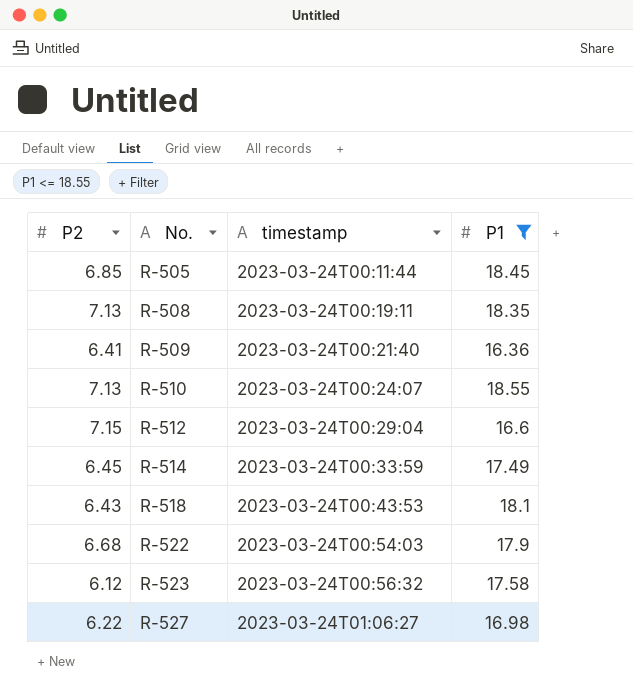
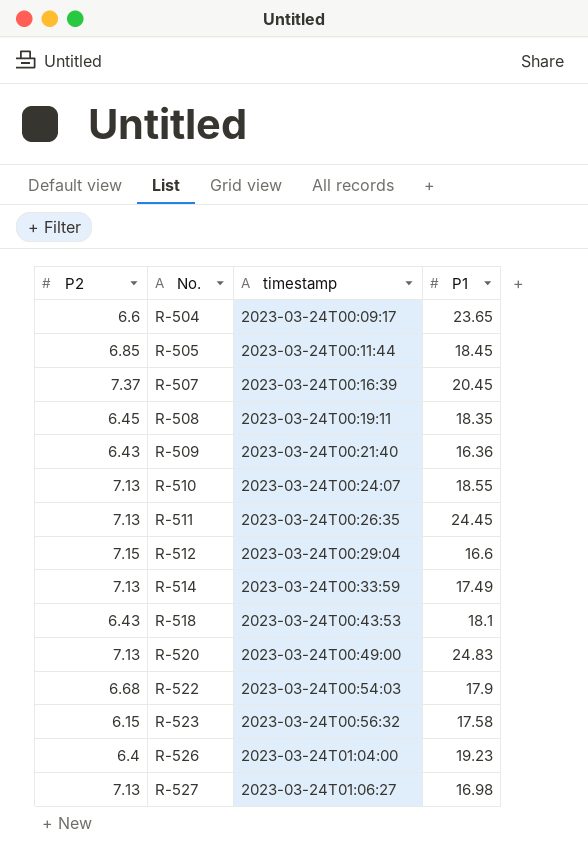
filter: P1 <= 18.55 -> none
R-508 | P2: 7.13 -> 6.45
R-509 | P2: 6.41 -> 6.43
R-514 | P2: 6.45 -> 7.13
R-523 | P2: 6.12 -> 6.15
R-527 | P2: 6.22 -> 7.13

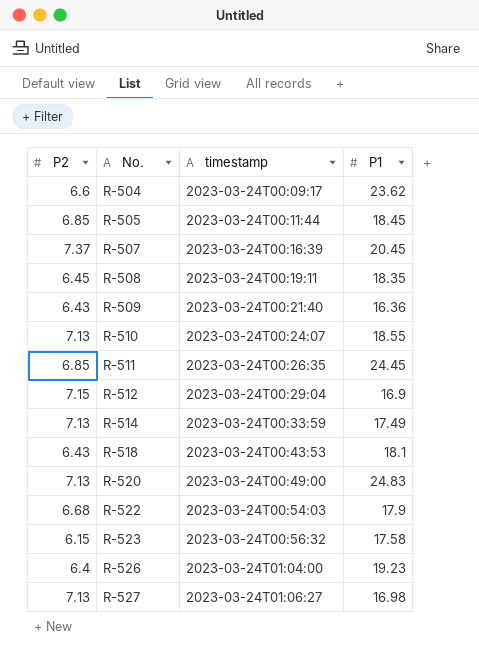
R-504 | P1: 23.65 -> 23.62
R-511 | P2: 7.13 -> 6.85
R-512 | P1: 16.6 -> 16.9

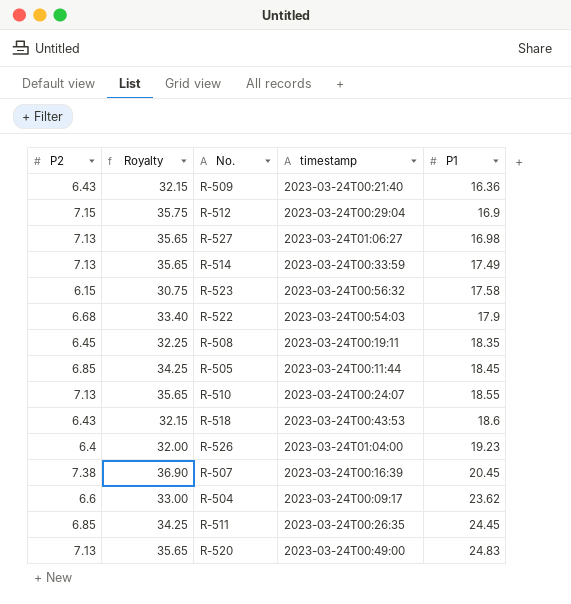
row order: No. ascending -> P1 ascending
column Royalty | formula: none -> [P2] * 5
R-518 | P1: 18.1 -> 18.6
R-507 | P2: 7.37 -> 7.38

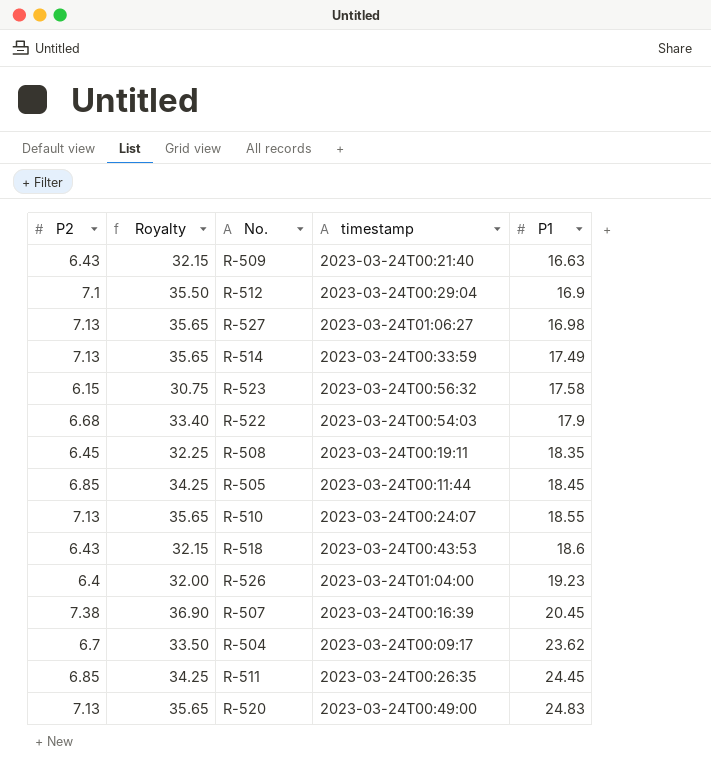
R-509 | P1: 16.36 -> 16.63
R-512 | P2: 7.15 -> 7.1
R-512 | Royalty: 35.75 -> 35.50
R-504 | P2: 6.6 -> 6.7
R-504 | Royalty: 33.00 -> 33.50

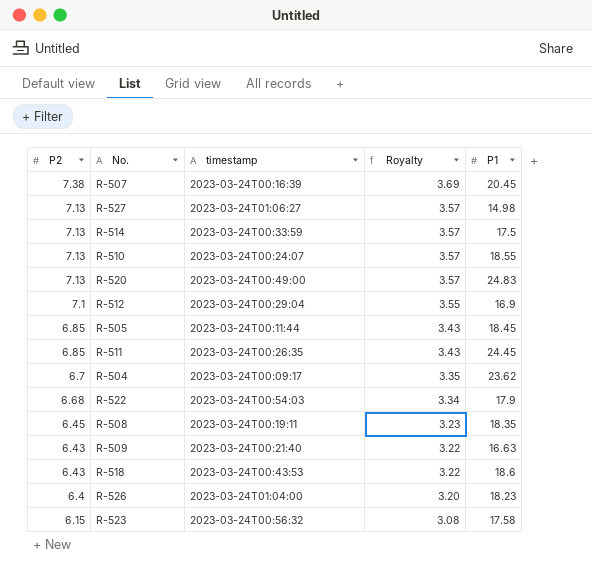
row order: P1 ascending -> P2 descending
column Royalty | formula: [P2] * 5 -> [P2] * 0.5
column Royalty | position: 2 -> 4
R-527 | P1: 16.98 -> 14.98
R-514 | P1: 17.49 -> 17.5
R-526 | P1: 19.23 -> 18.23

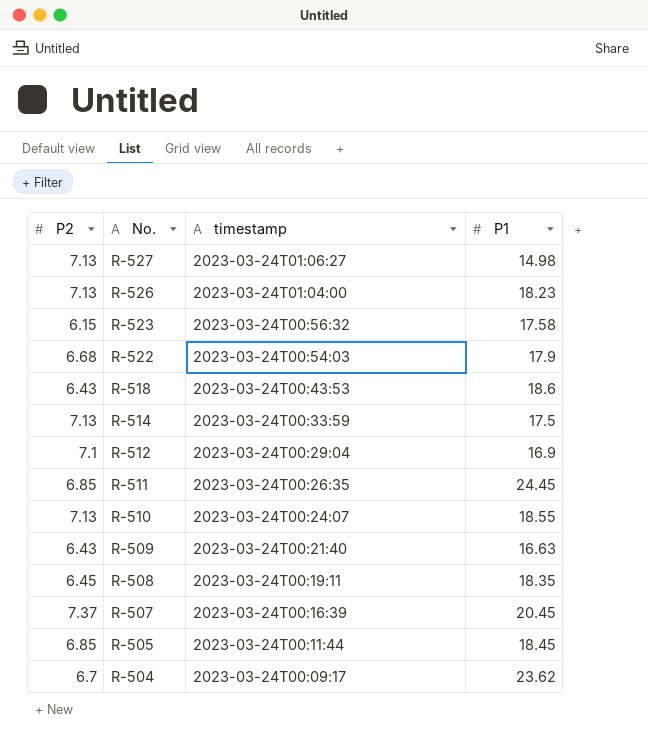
row order: P2 descending -> No. descending
column Royalty | formula: [P2] * 0.5 -> none
row R-520: 7.13 | 2023-03-24T00:49:00 | 3.57 | 24.83 -> none
R-526 | P2: 6.4 -> 7.13
R-507 | P2: 7.38 -> 7.37

